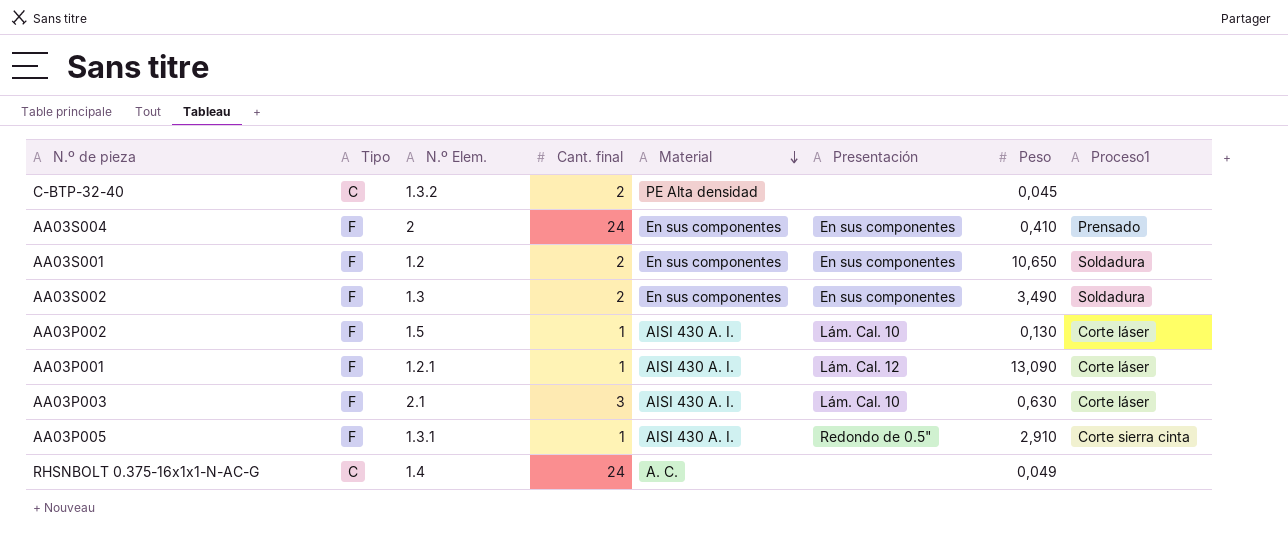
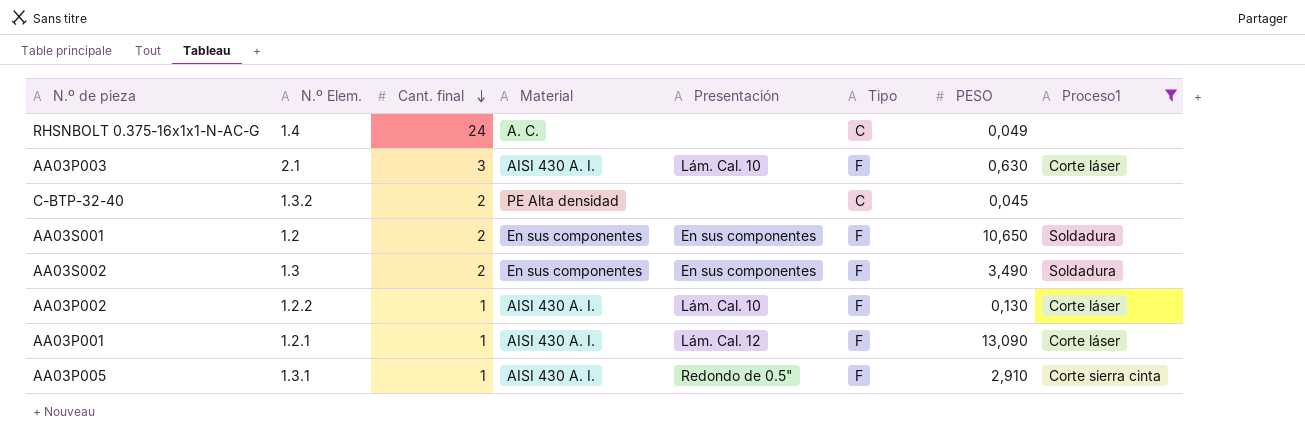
filter: none -> Proceso1 != Prensado
row order: Material descending -> Cant. final descending
column Tipo | position: 2 -> 6
column name: Peso -> PESO
AA03P002 | N.º Elem.: 1.5 -> 1.2.2

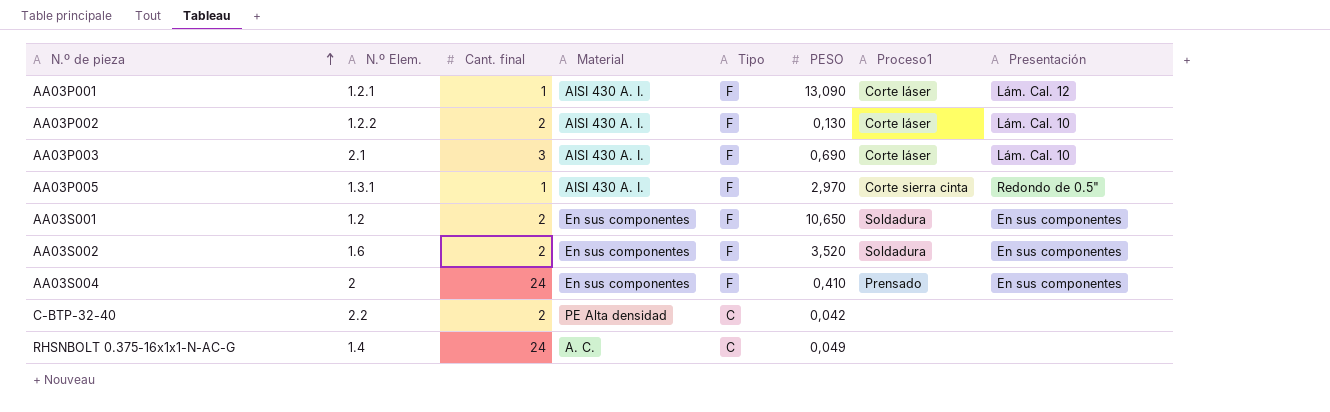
filter: Proceso1 != Prensado -> none
row order: Cant. final descending -> N.º de pieza ascending
column Presentación | position: 5 -> 8
AA03P002 | Cant. final: 1 -> 2
AA03P003 | PESO: 0,630 -> 0,690
AA03P005 | PESO: 2,910 -> 2,970
AA03S002 | N.º Elem.: 1.3 -> 1.6
AA03S002 | PESO: 3,490 -> 3,520
C-BTP-32-40 | N.º Elem.: 1.3.2 -> 2.2
C-BTP-32-40 | PESO: 0,045 -> 0,042

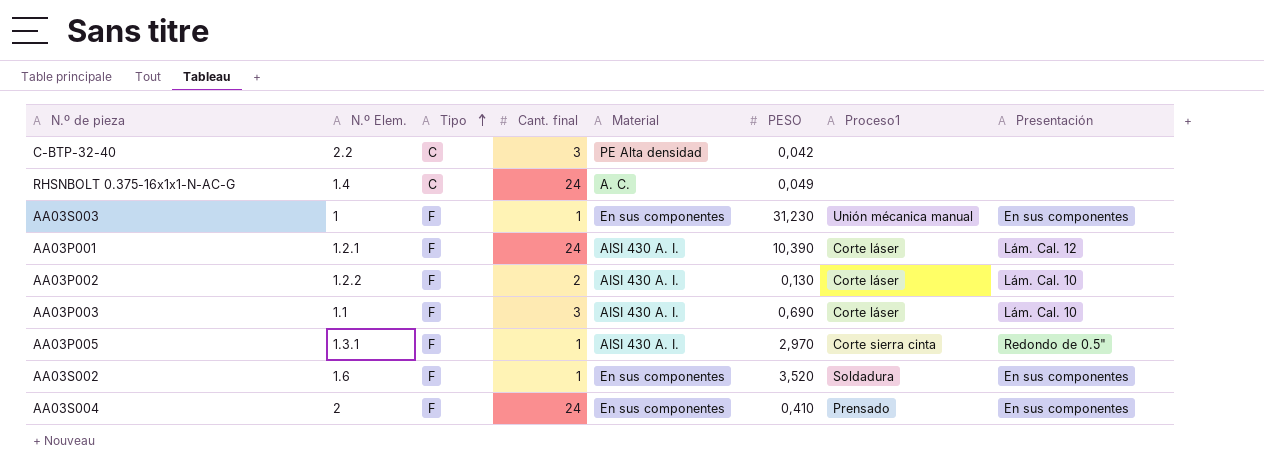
row order: N.º de pieza ascending -> Tipo ascending
column Tipo | position: 5 -> 3
row AA03S001: 1.2 | 2 | En sus componentes | F | 10,650 | Soldadura | En sus componentes -> none
C-BTP-32-40 | Cant. final: 2 -> 3
row AA03S003: none -> 1 | F | 1 | En sus componentes | 31,230 | Unión mécanica manual | En sus componentes
AA03P001 | Cant. final: 1 -> 24
AA03P001 | PESO: 13,090 -> 10,390
AA03P003 | N.º Elem.: 2.1 -> 1.1
AA03S002 | Cant. final: 2 -> 1

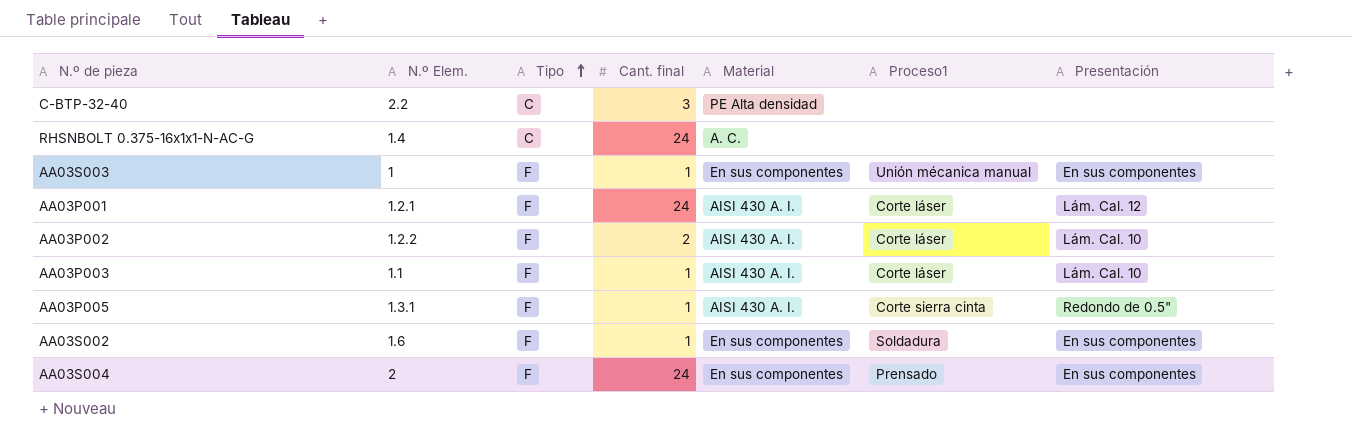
column PESO | position: 6 -> none
AA03P003 | Cant. final: 3 -> 1

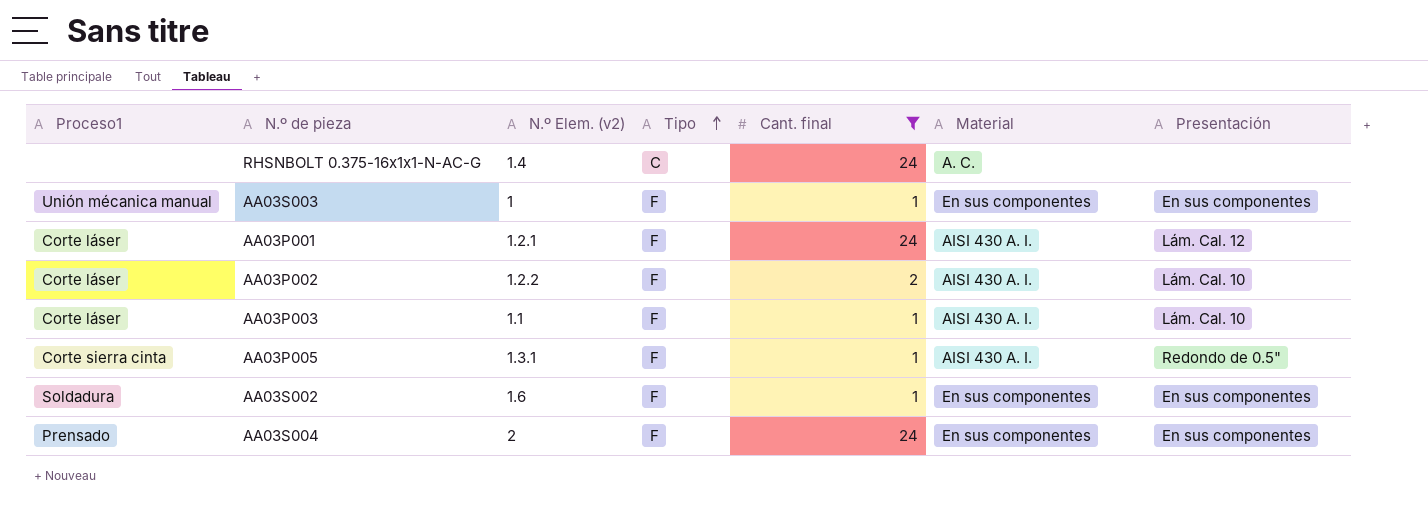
filter: none -> Cant. final != 3
column Proceso1 | position: 6 -> 1
column name: N.º Elem. -> N.º Elem. (v2)

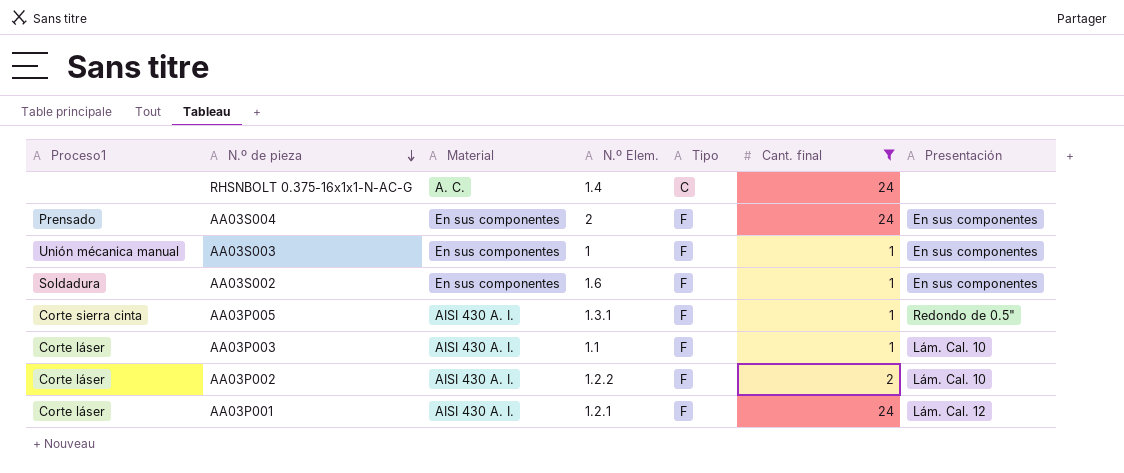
row order: Tipo ascending -> N.º de pieza descending
column Material | position: 6 -> 3
column name: N.º Elem. (v2) -> N.º Elem.

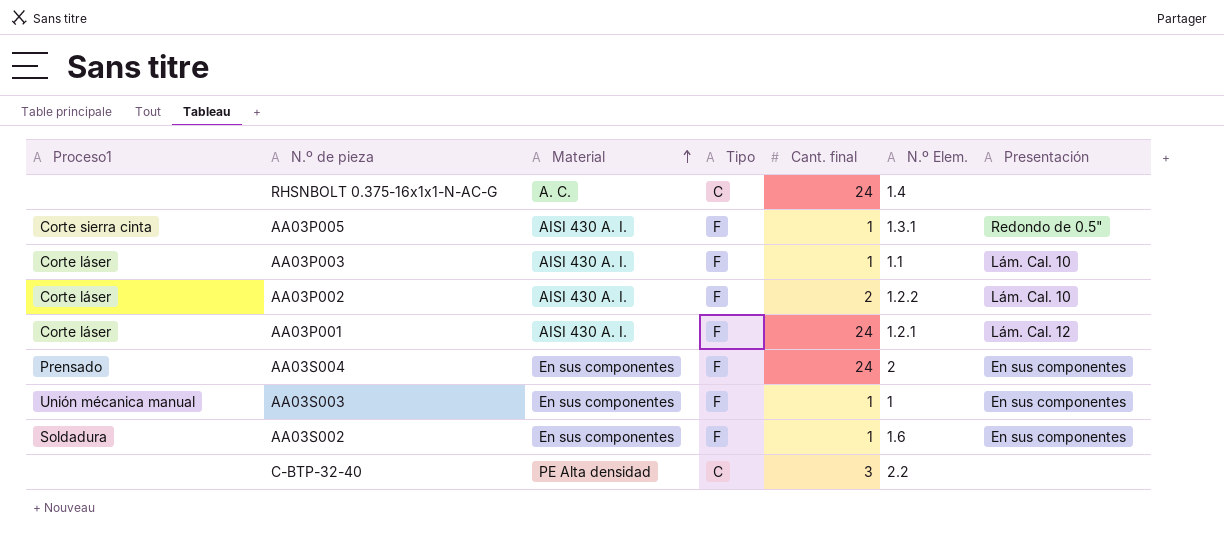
filter: Cant. final != 3 -> none
row order: N.º de pieza descending -> Material ascending
column N.º Elem. | position: 4 -> 6

